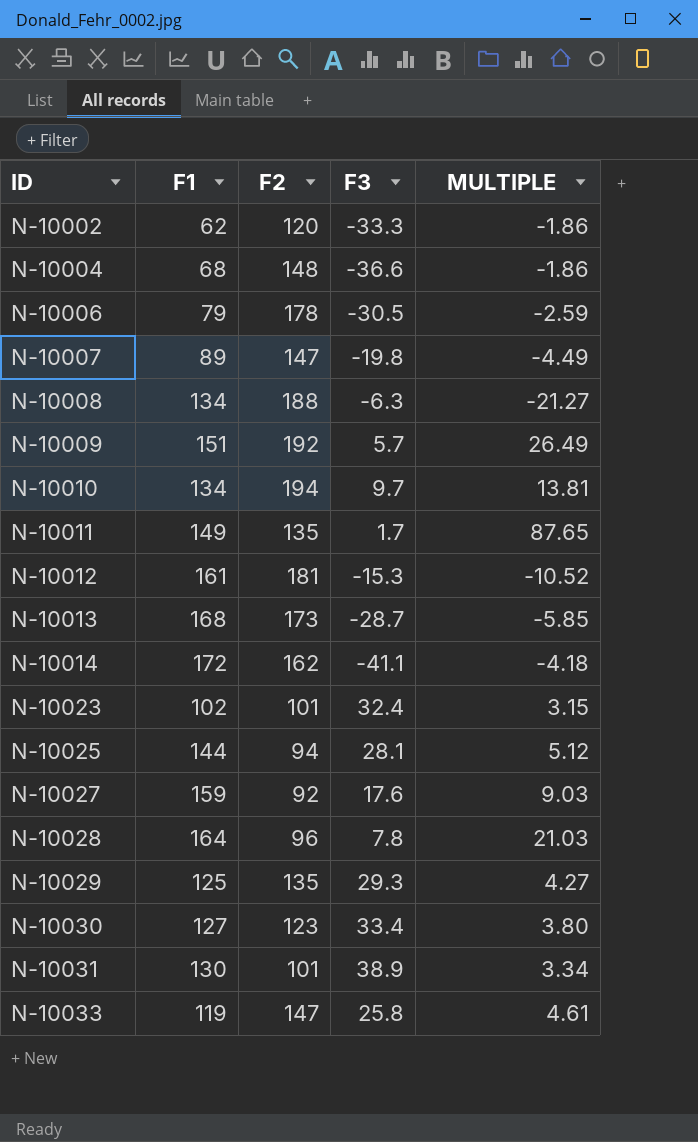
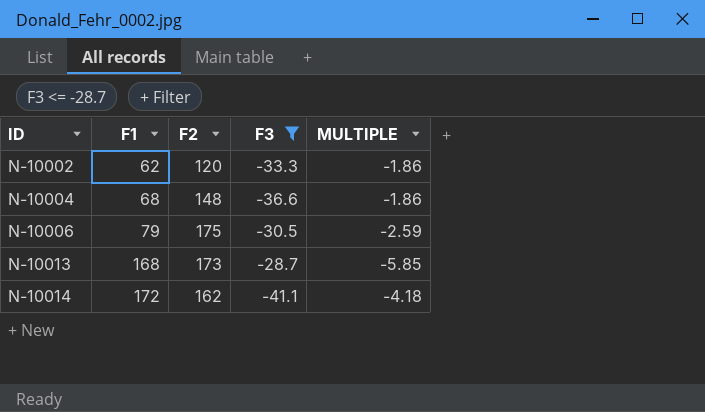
filter: none -> F3 <= -28.7
N-10006 | F2: 178 -> 175

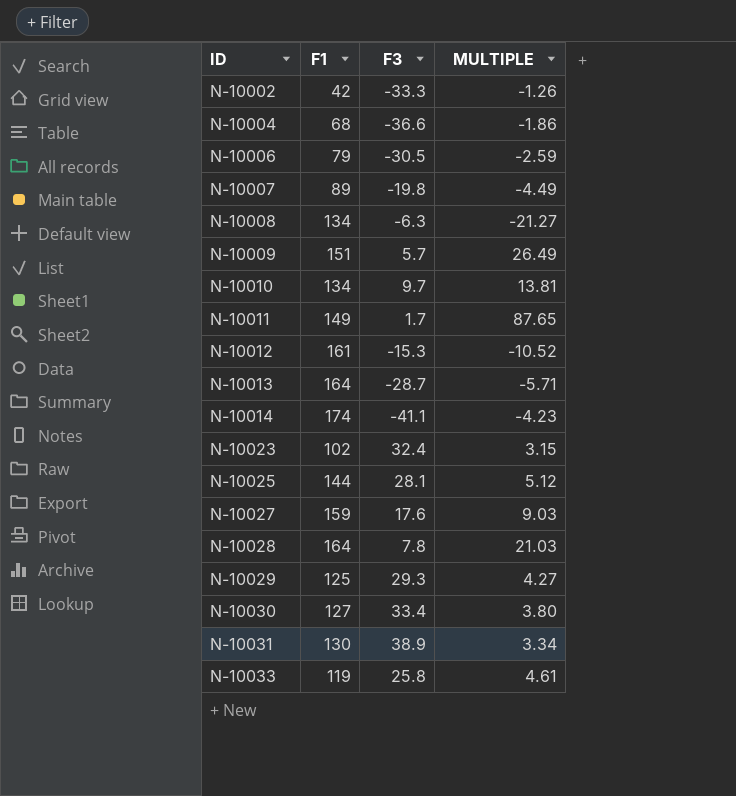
filter: F3 <= -28.7 -> none
column F2 | position: 3 -> none
N-10002 | F1: 62 -> 42
N-10002 | MULTIPLE: -1.86 -> -1.26
N-10013 | F1: 168 -> 164
N-10013 | MULTIPLE: -5.85 -> -5.71
N-10014 | F1: 172 -> 174
N-10014 | MULTIPLE: -4.18 -> -4.23

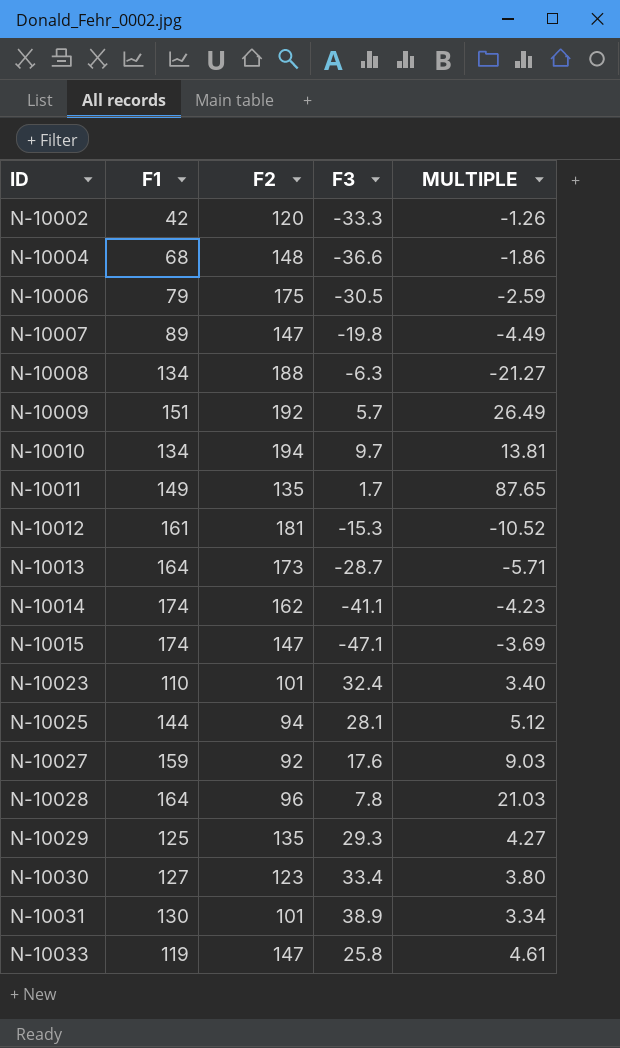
column F2 | position: none -> 3
row N-10015: none -> 174 | 147 | -47.1 | -3.69
N-10023 | F1: 102 -> 110
N-10023 | MULTIPLE: 3.15 -> 3.40

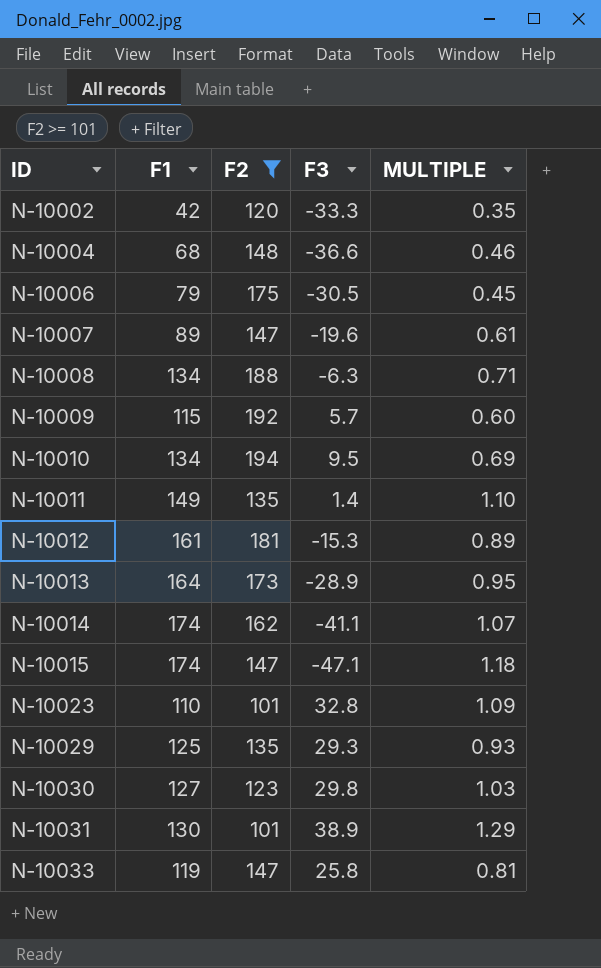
filter: none -> F2 >= 101
column MULTIPLE | formula: [F1] / [F3] -> [F1] / [F2]
N-10007 | F3: -19.8 -> -19.6
N-10009 | F1: 151 -> 115
N-10010 | F3: 9.7 -> 9.5
N-10011 | F3: 1.7 -> 1.4
N-10013 | F3: -28.7 -> -28.9
N-10023 | F3: 32.4 -> 32.8
N-10030 | F3: 33.4 -> 29.8

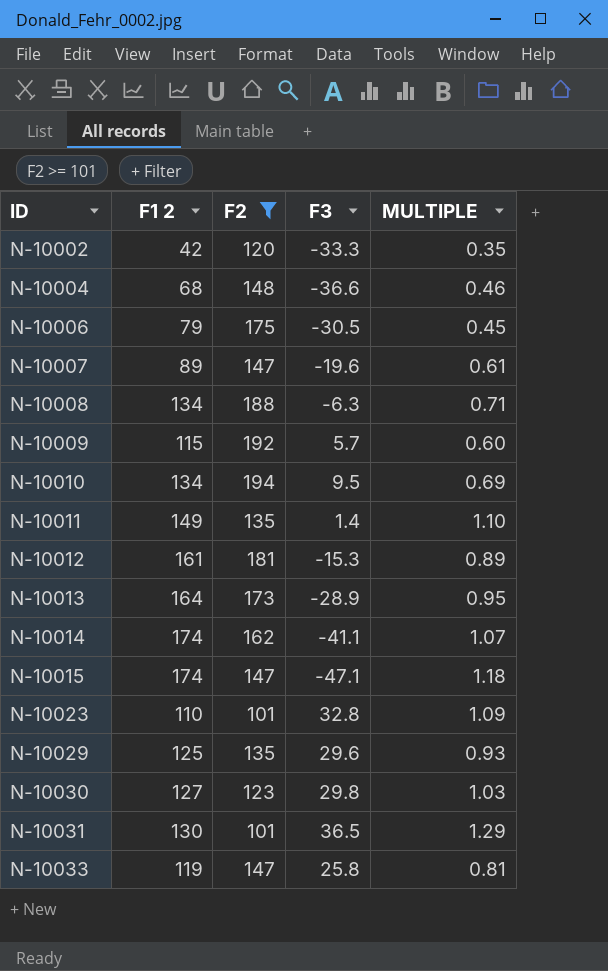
column name: F1 -> F1 2
N-10029 | F3: 29.3 -> 29.6
N-10031 | F3: 38.9 -> 36.5

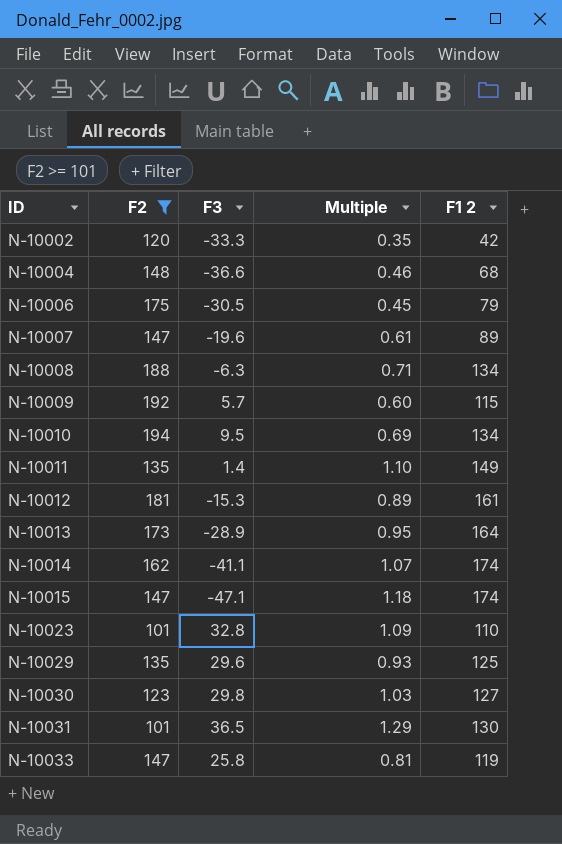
column name: MULTIPLE -> Multiple
column F1 2 | position: 2 -> 5

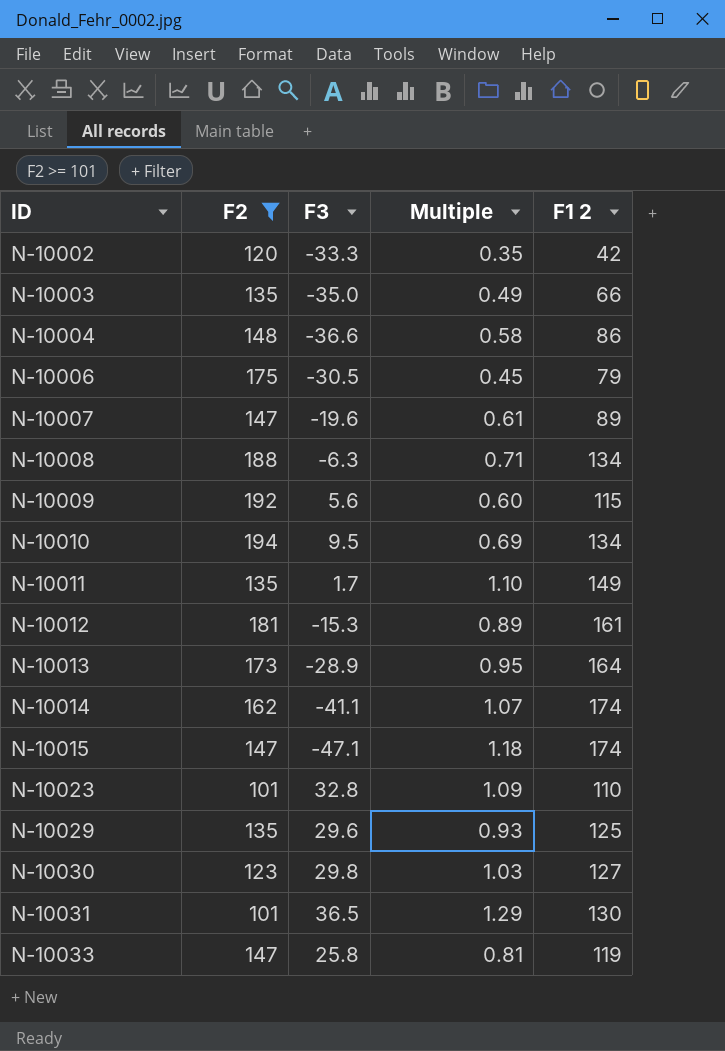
row N-10003: none -> 135 | -35.0 | 0.49 | 66
N-10004 | Multiple: 0.46 -> 0.58
N-10004 | F1 2: 68 -> 86
N-10009 | F3: 5.7 -> 5.6
N-10011 | F3: 1.4 -> 1.7

